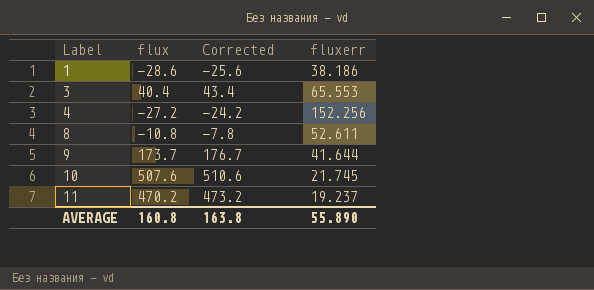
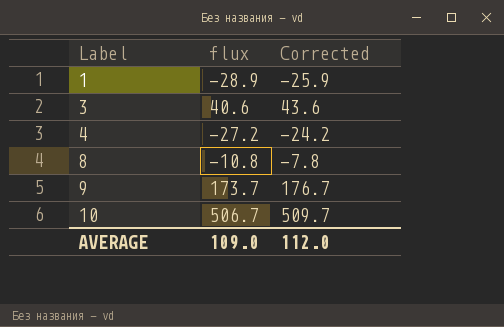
column fluxerr | position: 4 -> none
row 11: 470.2 | 473.2 | 19.237 -> none
1 | flux: -28.6 -> -28.9
1 | Corrected: -25.6 -> -25.9
3 | flux: 40.4 -> 40.6
3 | Corrected: 43.4 -> 43.6
10 | flux: 507.6 -> 506.7
10 | Corrected: 510.6 -> 509.7
AVERAGE | flux: 160.8 -> 109.0
AVERAGE | Corrected: 163.8 -> 112.0

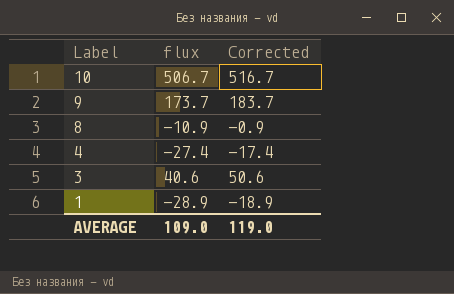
row order: Label ascending -> Label descending
column Corrected | formula: [flux] + 3 -> [flux] + 10
8 | flux: -10.8 -> -10.9
4 | flux: -27.2 -> -27.4
AVERAGE | Corrected: 112.0 -> 119.0

